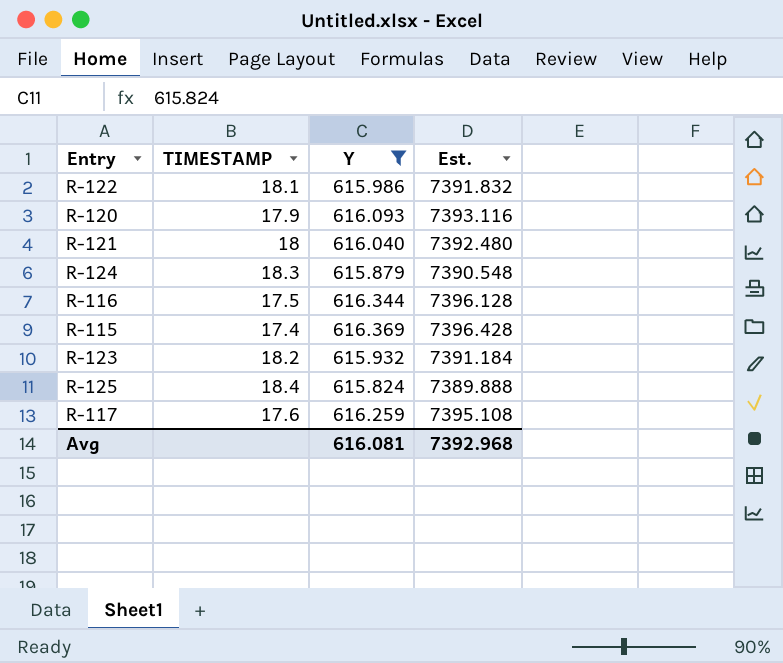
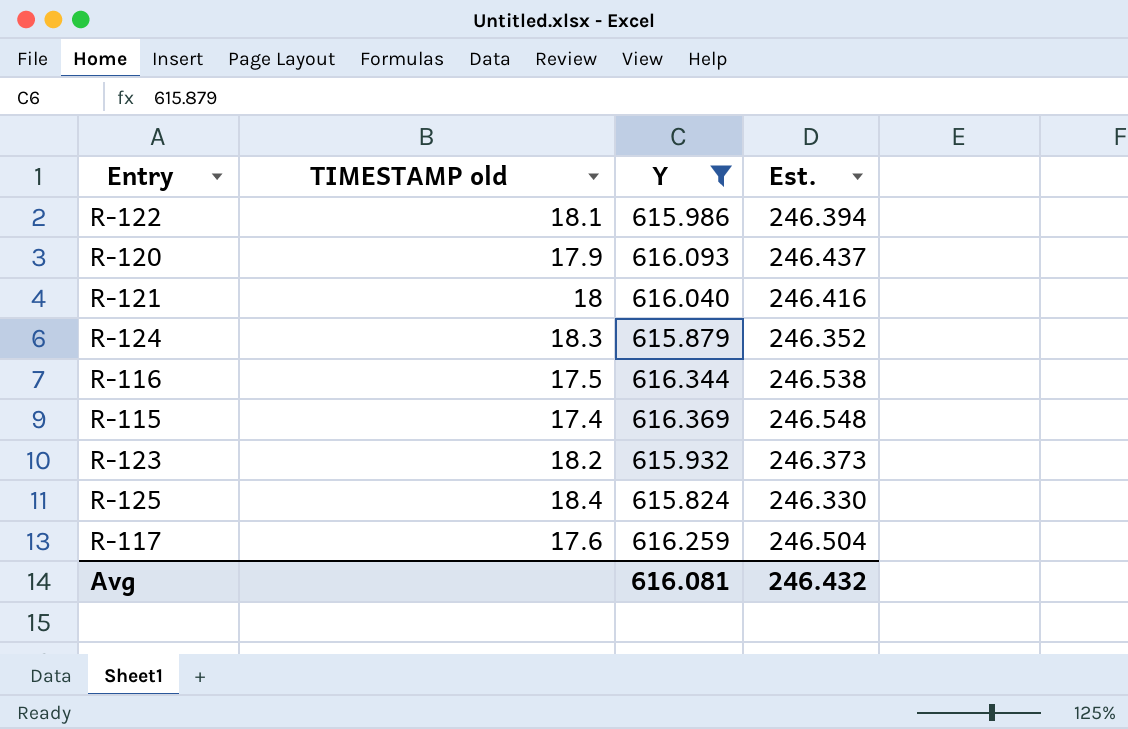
column name: TIMESTAMP -> TIMESTAMP old
column Est. | formula: [Y] * 12 -> [Y] * 0.4
Avg | Est.: 7392.968 -> 246.432

